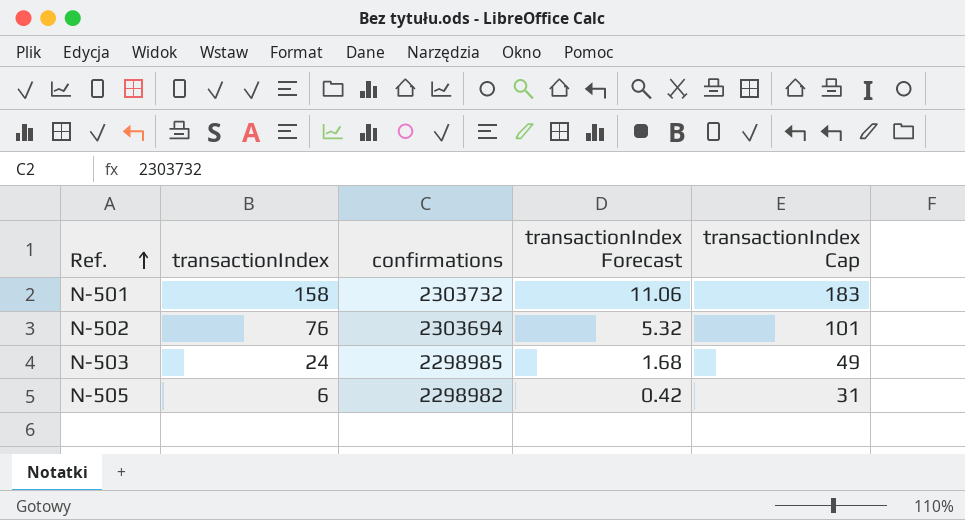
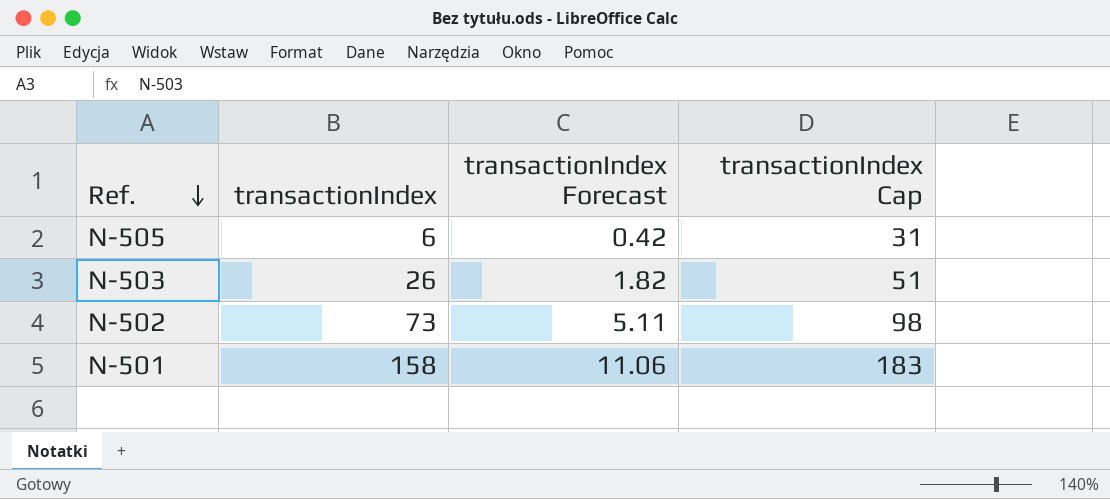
row order: Ref. ascending -> Ref. descending
column confirmations | position: 3 -> none
N-503 | transactionIndex: 24 -> 26
N-503 | transactionIndex Forecast: 1.68 -> 1.82
N-503 | transactionIndex Cap: 49 -> 51
N-502 | transactionIndex: 76 -> 73
N-502 | transactionIndex Forecast: 5.32 -> 5.11
N-502 | transactionIndex Cap: 101 -> 98

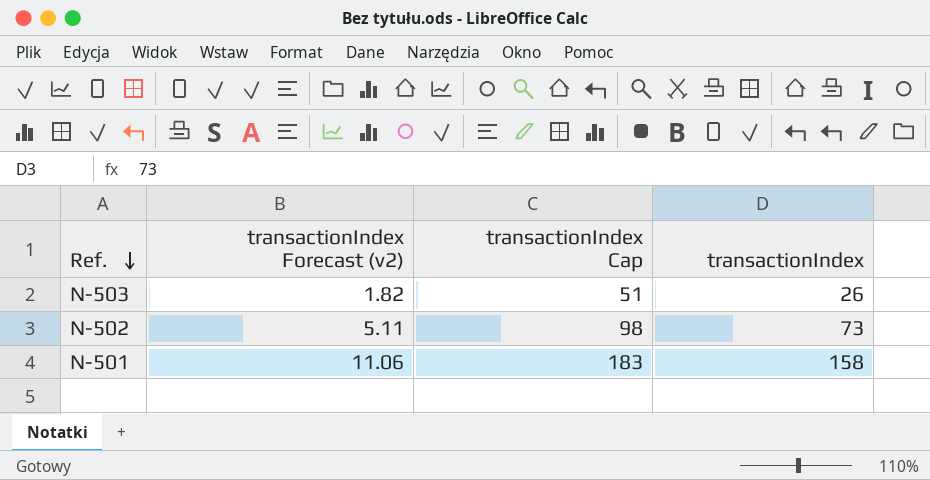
column name: transactionIndex Forecast -> transactionIndex Forecast (v2)
column transactionIndex | position: 2 -> 4
row N-505: 6 | 0.42 | 31 -> none

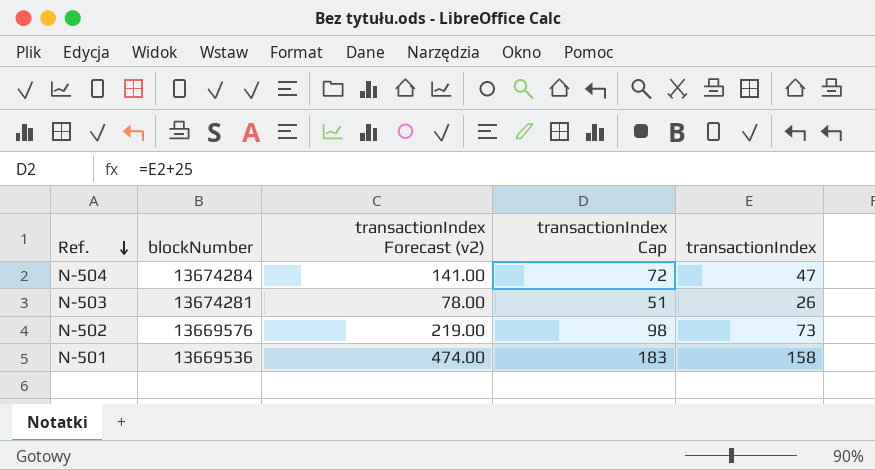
column blockNumber | position: none -> 2
column transactionIndex Forecast (v2) | formula: [transactionIndex] * 0.07 -> [transactionIndex] * 3
row N-504: none -> 13674284 | 141.00 | 72 | 47

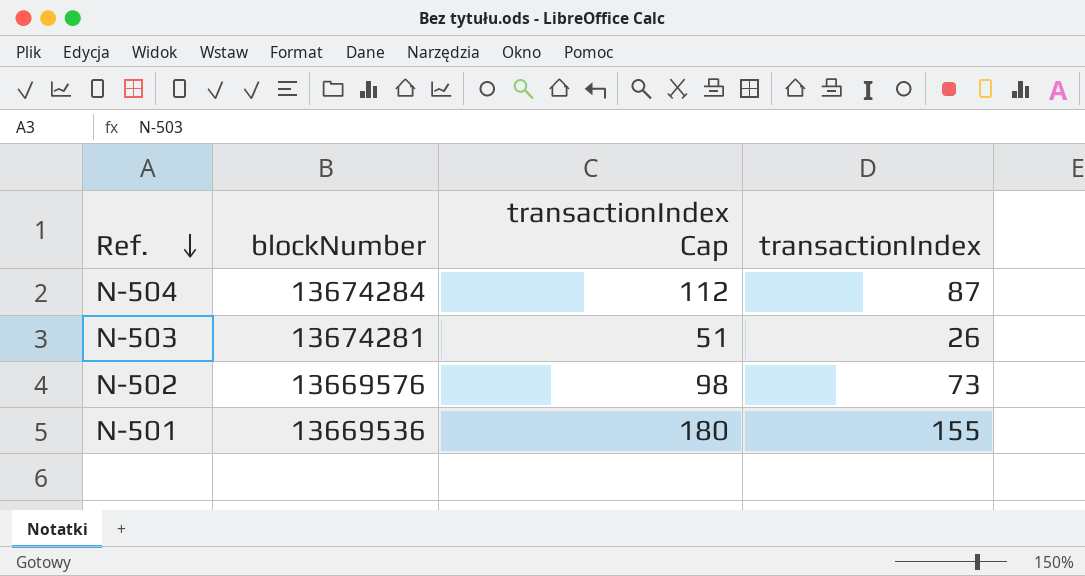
column transactionIndex Forecast (v2) | formula: [transactionIndex] * 3 -> none
N-504 | transactionIndex Cap: 72 -> 112
N-504 | transactionIndex: 47 -> 87
N-501 | transactionIndex Cap: 183 -> 180
N-501 | transactionIndex: 158 -> 155

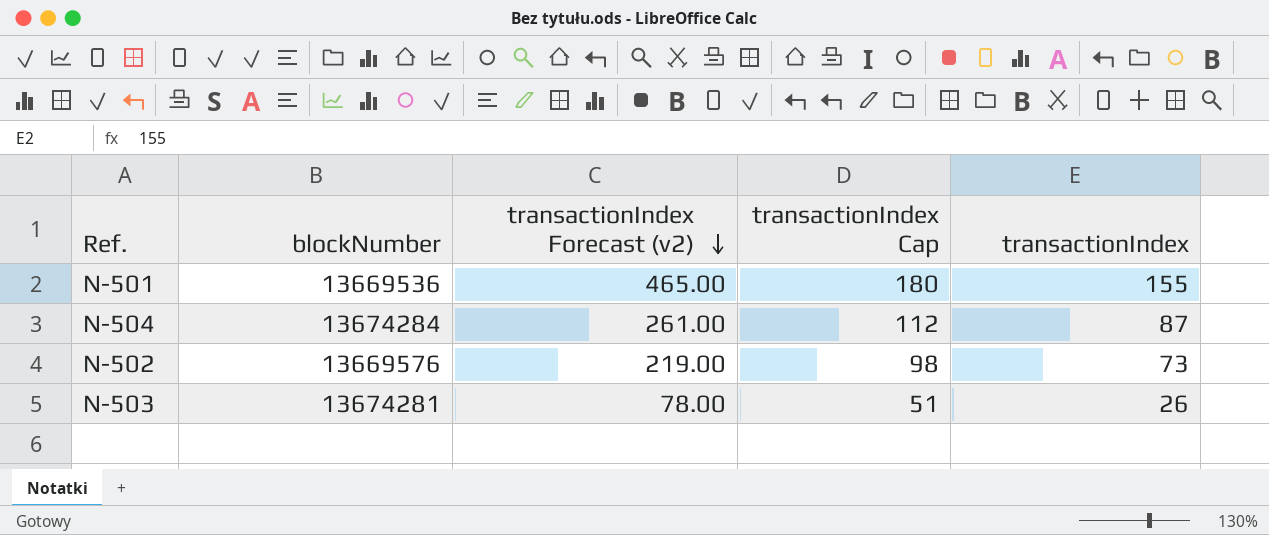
row order: Ref. descending -> transactionIndex Forecast (v2) descending
column transactionIndex Forecast (v2) | formula: none -> [transactionIndex] * 3

